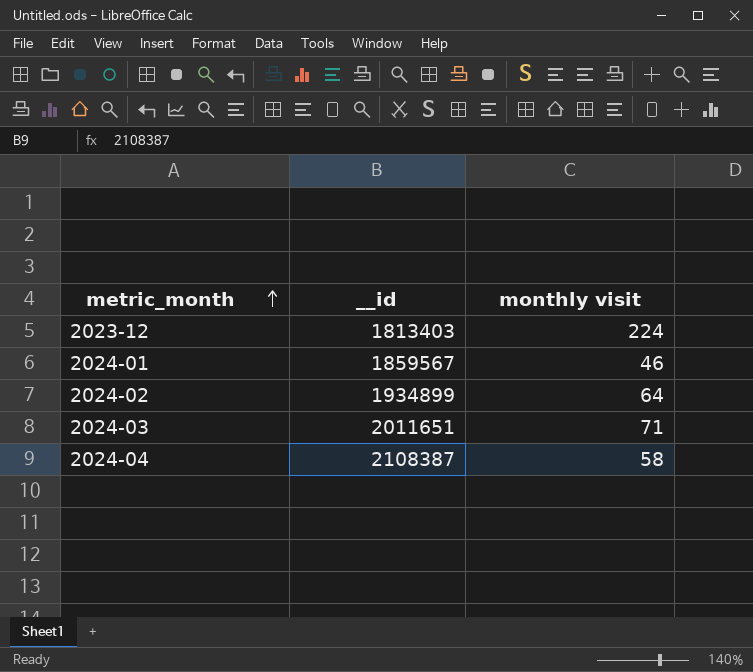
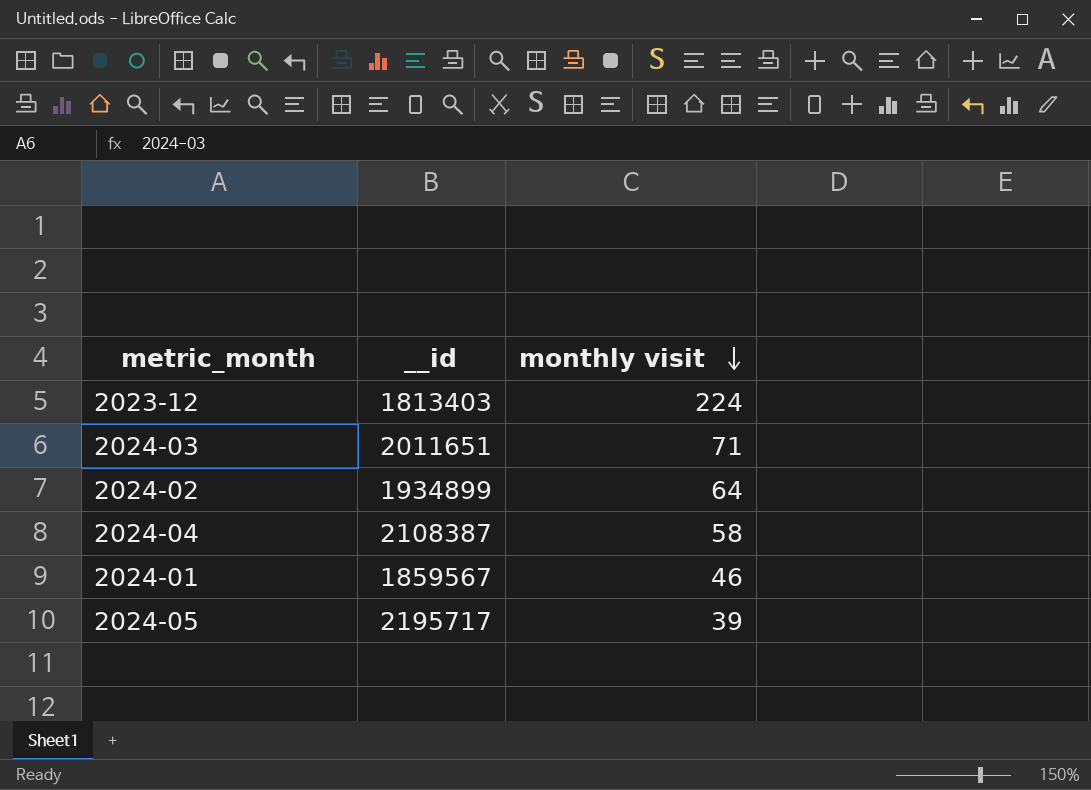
row order: metric_month ascending -> monthly visit descending
row 2024-05: none -> 2195717 | 39

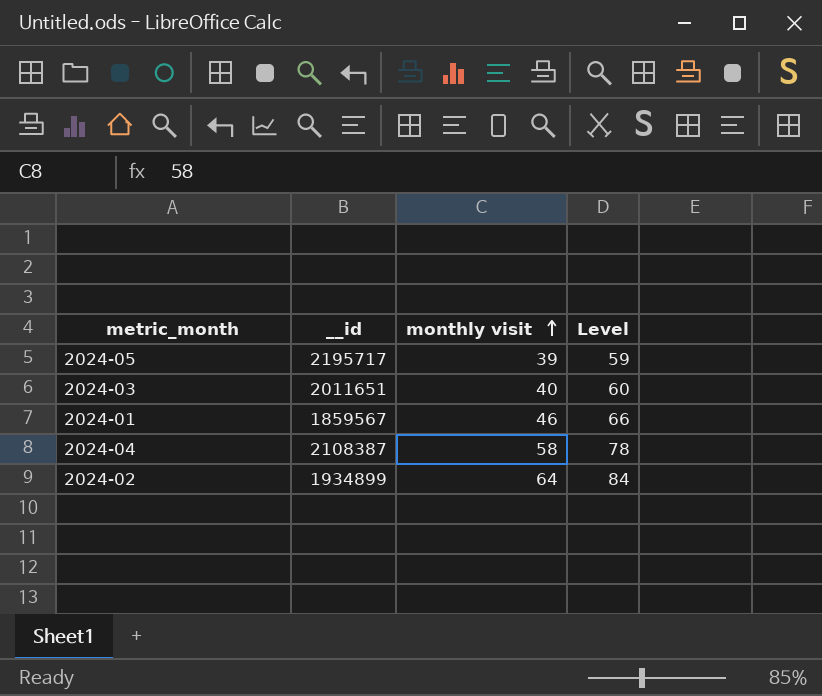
row order: monthly visit descending -> monthly visit ascending
column Level | formula: none -> [monthly visit] + 20
row 2023-12: 1813403 | 224 -> none
2024-03 | monthly visit: 71 -> 40

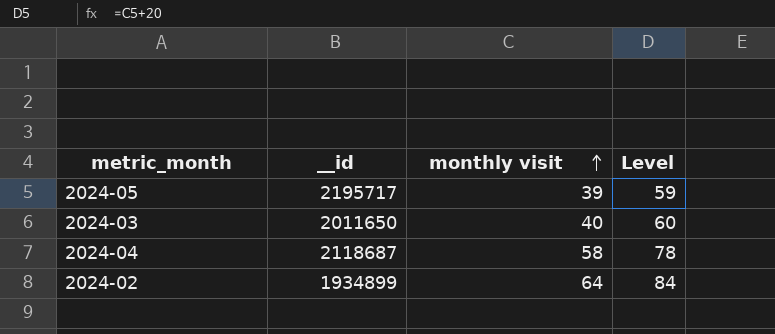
row 2024-01: 1859567 | 46 | 66 -> none
2024-03 | __id: 2011651 -> 2011650
2024-04 | __id: 2108387 -> 2118687

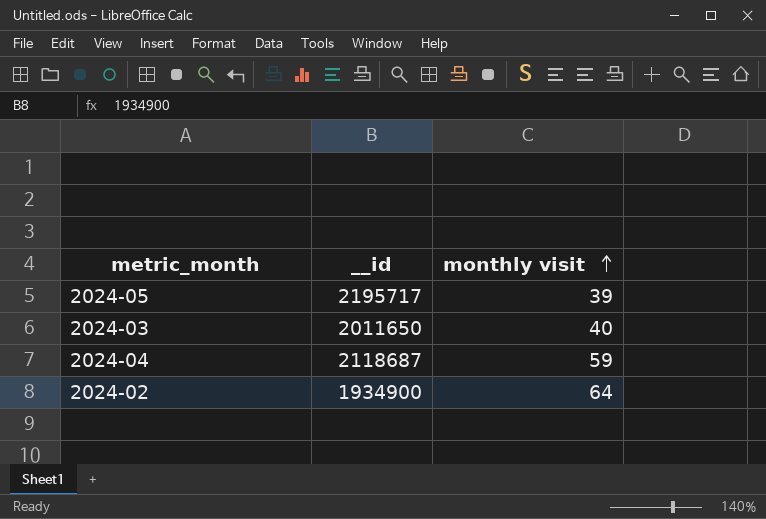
column Level | formula: [monthly visit] + 20 -> none
2024-04 | monthly visit: 58 -> 59
2024-02 | __id: 1934899 -> 1934900

